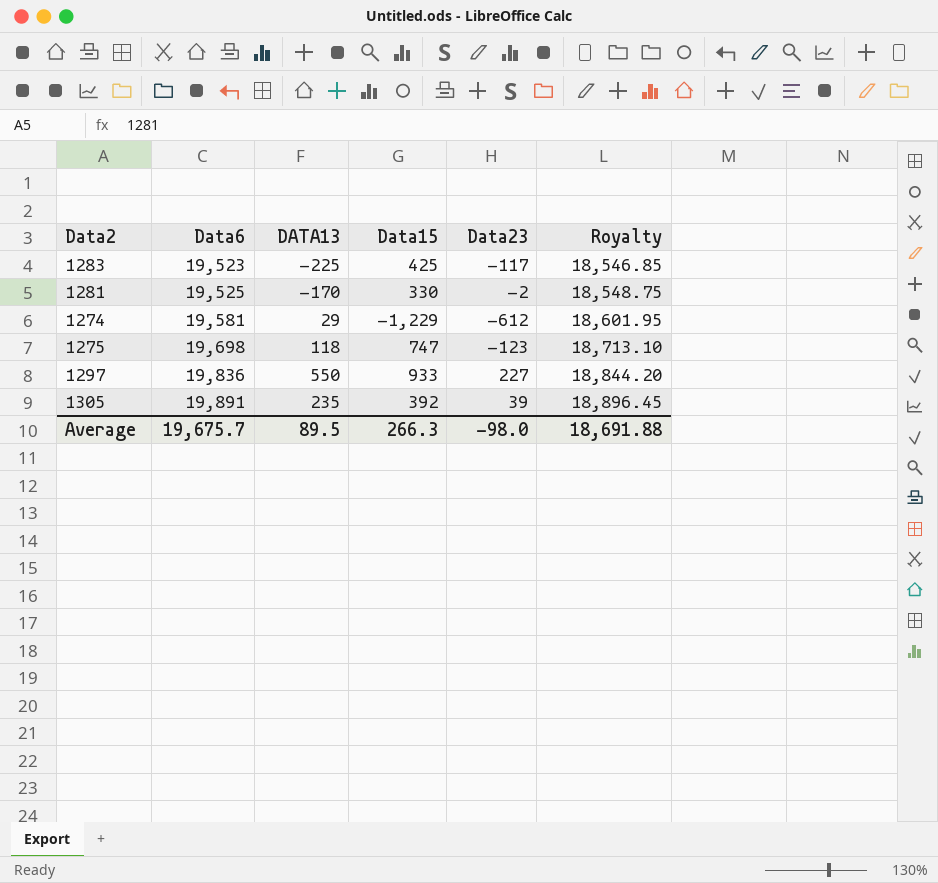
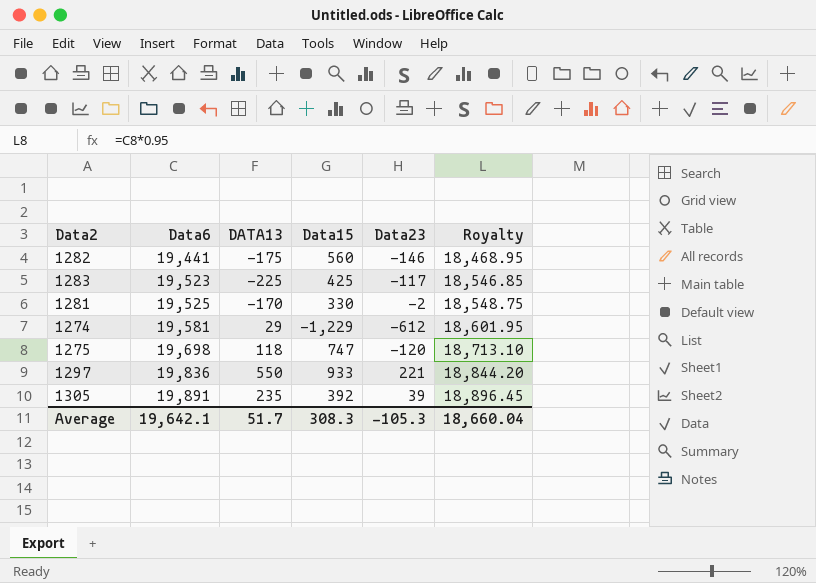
row 1282: none -> 19,441 | -175 | 560 | -146 | 18,468.95
1275 | Data23: -123 -> -120
1297 | Data23: 227 -> 221
Average | Data6: 19,675.7 -> 19,642.1
Average | DATA13: 89.5 -> 51.7
Average | Data15: 266.3 -> 308.3
Average | Data23: -98.0 -> -105.3
Average | Royalty: 18,691.88 -> 18,660.04

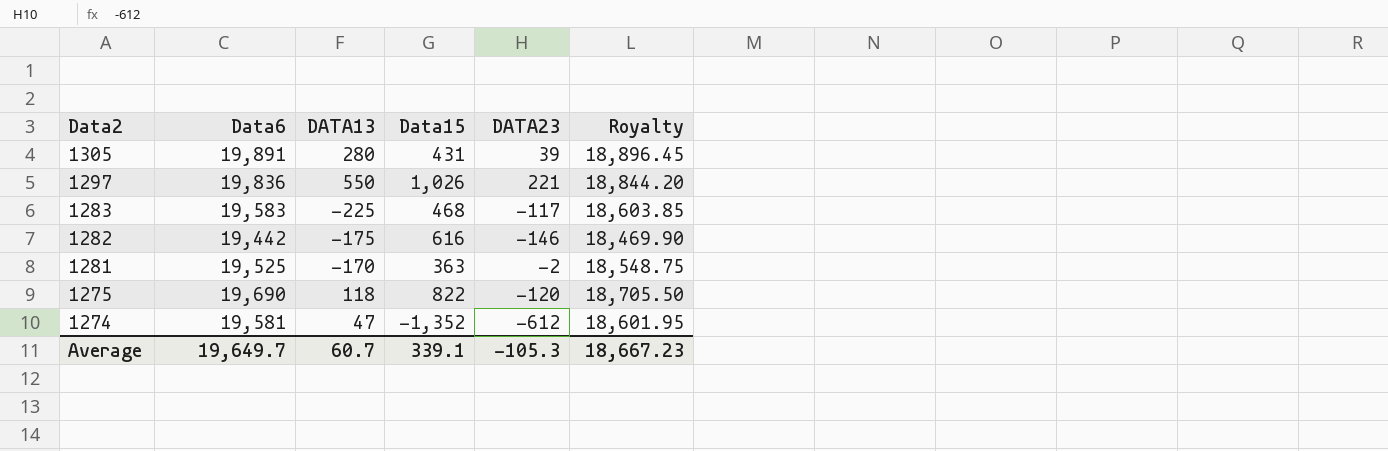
row order: Data6 ascending -> Data2 descending
column name: Data23 -> DATA23
1305 | DATA13: 235 -> 280
1305 | Data15: 392 -> 431
1297 | Data15: 933 -> 1,026
1283 | Data6: 19,523 -> 19,583
1283 | Data15: 425 -> 468
1283 | Royalty: 18,546.85 -> 18,603.85
1282 | Data6: 19,441 -> 19,442
1282 | Data15: 560 -> 616
1282 | Royalty: 18,468.95 -> 18,469.90
1281 | Data15: 330 -> 363
1275 | Data6: 19,698 -> 19,690
1275 | Data15: 747 -> 822
1275 | Royalty: 18,713.10 -> 18,705.50
1274 | DATA13: 29 -> 47
1274 | Data15: -1,229 -> -1,352
Average | Data6: 19,642.1 -> 19,649.7
Average | DATA13: 51.7 -> 60.7
Average | Data15: 308.3 -> 339.1
Average | Royalty: 18,660.04 -> 18,667.23

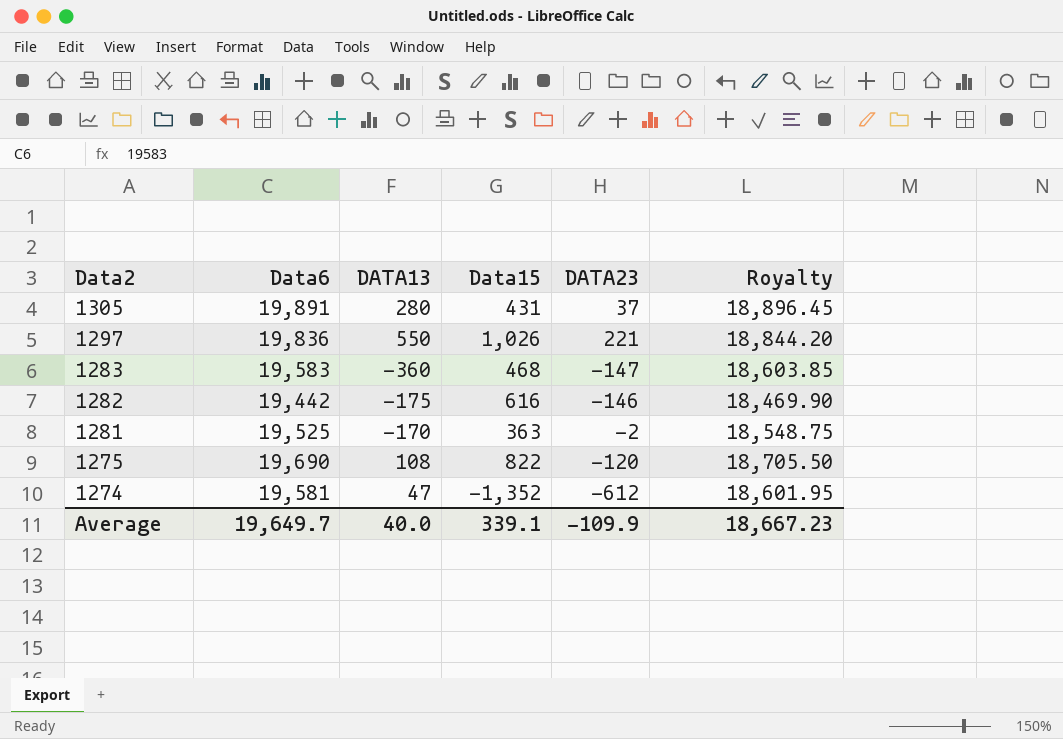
1305 | DATA23: 39 -> 37
1283 | DATA13: -225 -> -360
1283 | DATA23: -117 -> -147
1275 | DATA13: 118 -> 108
Average | DATA13: 60.7 -> 40.0
Average | DATA23: -105.3 -> -109.9

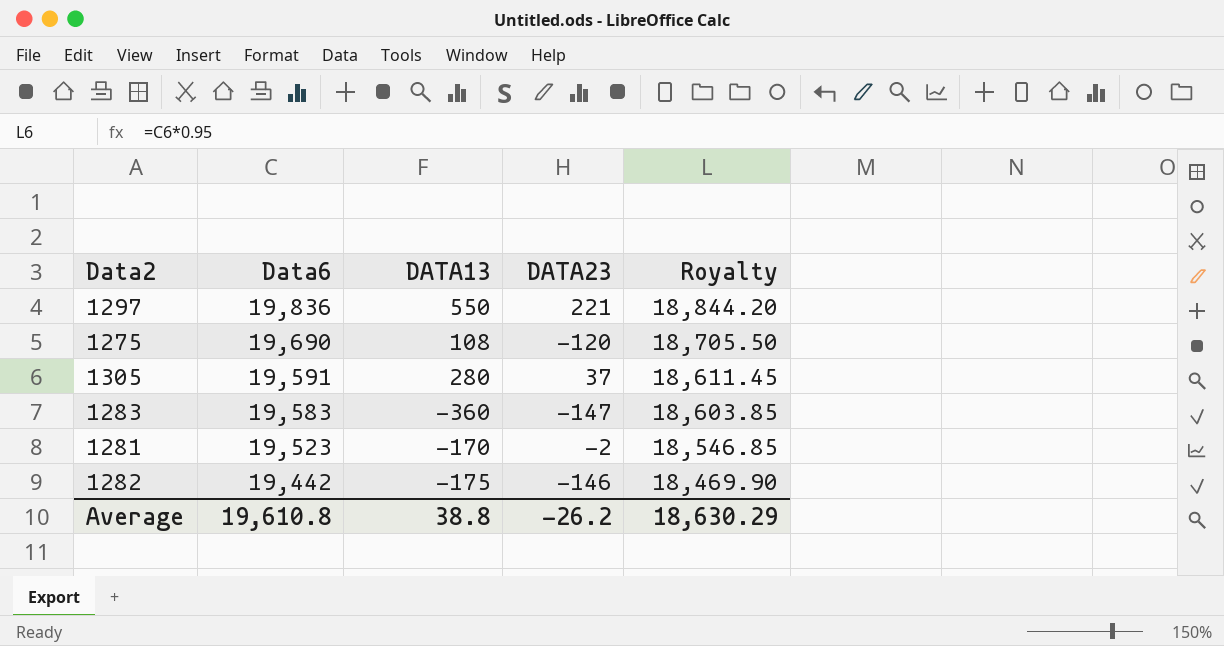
row order: Data2 descending -> Data6 descending
column Data15 | position: 4 -> none
row 1274: 19,581 | 47 | -1,352 | -612 | 18,601.95 -> none
1305 | Data6: 19,891 -> 19,591
1305 | Royalty: 18,896.45 -> 18,611.45
1281 | Data6: 19,525 -> 19,523
1281 | Royalty: 18,548.75 -> 18,546.85
Average | Data6: 19,649.7 -> 19,610.8
Average | DATA13: 40.0 -> 38.8
Average | DATA23: -109.9 -> -26.2
Average | Royalty: 18,667.23 -> 18,630.29

